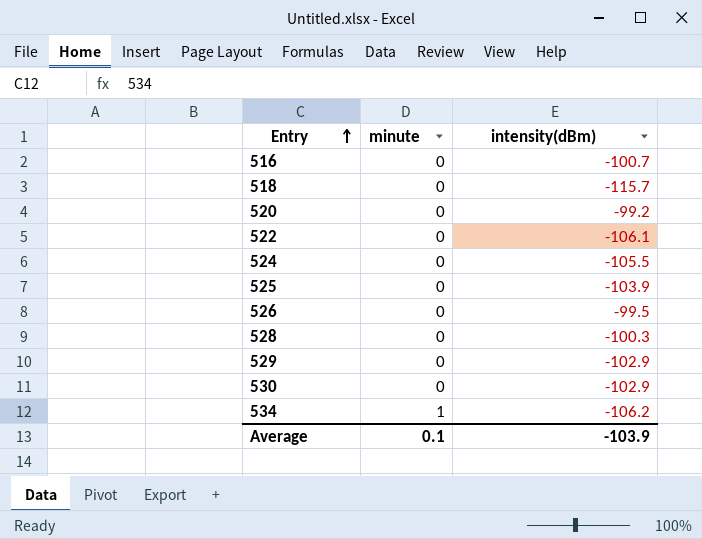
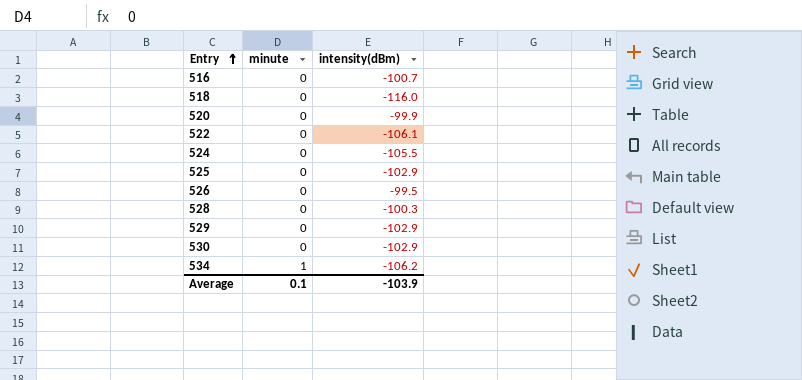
518 | intensity(dBm): -115.7 -> -116.0
520 | intensity(dBm): -99.2 -> -99.9
525 | intensity(dBm): -103.9 -> -102.9

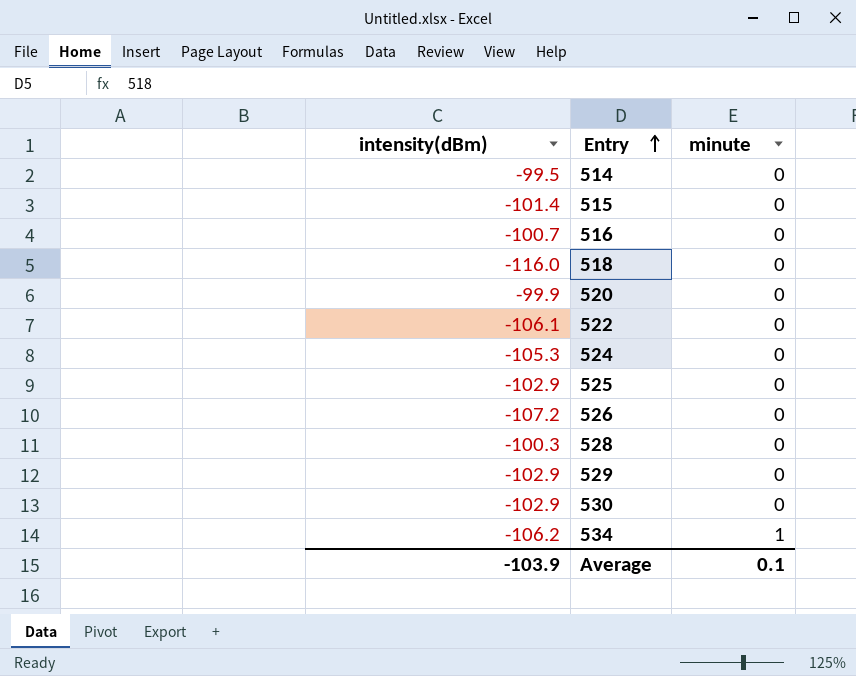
column intensity(dBm) | position: 3 -> 1
row 514: none -> -99.5 | 0
row 515: none -> -101.4 | 0
524 | intensity(dBm): -105.5 -> -105.3
526 | intensity(dBm): -99.5 -> -107.2

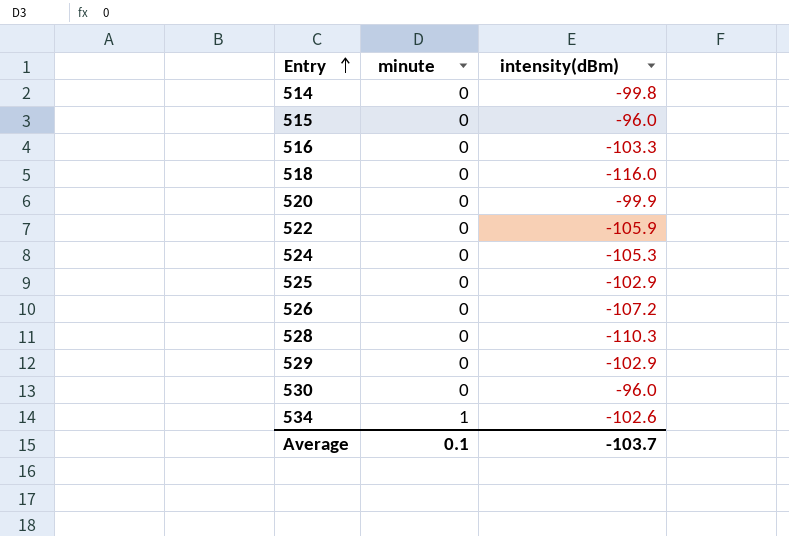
column intensity(dBm) | position: 1 -> 3
514 | intensity(dBm): -99.5 -> -99.8
515 | intensity(dBm): -101.4 -> -96.0
516 | intensity(dBm): -100.7 -> -103.3
522 | intensity(dBm): -106.1 -> -105.9
528 | intensity(dBm): -100.3 -> -110.3
530 | intensity(dBm): -102.9 -> -96.0
534 | intensity(dBm): -106.2 -> -102.6
Average | intensity(dBm): -103.9 -> -103.7

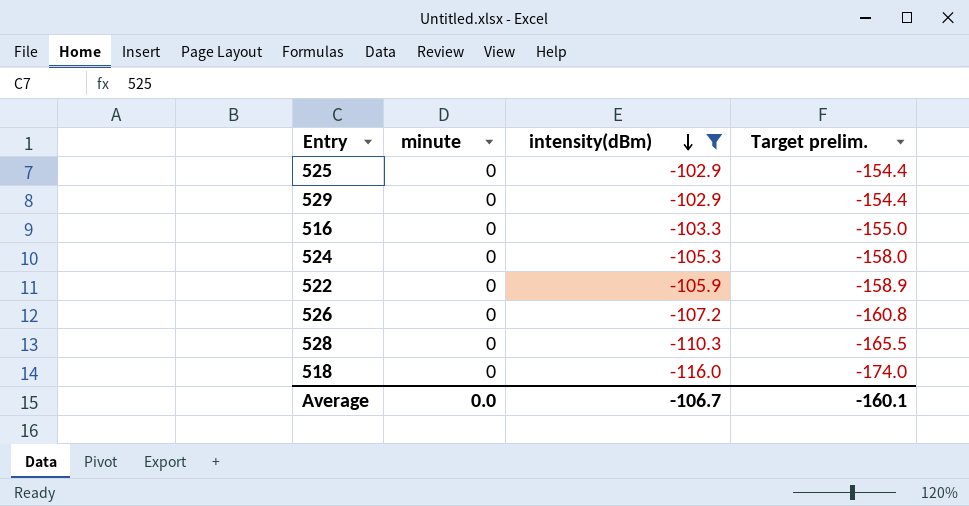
filter: none -> intensity(dBm) <= -102.9
row order: Entry ascending -> intensity(dBm) descending
column Target prelim. | formula: none -> [intensity(dBm)] * 1.5
Average | minute: 0.1 -> 0.0
Average | intensity(dBm): -103.7 -> -106.7

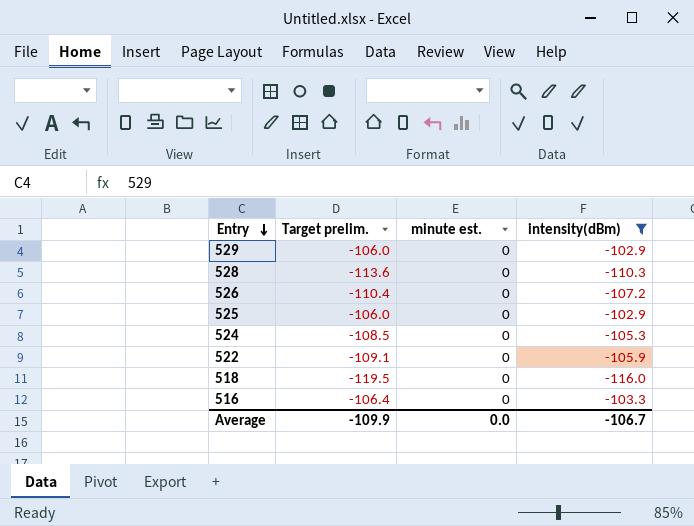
row order: intensity(dBm) descending -> Entry descending
column Target prelim. | formula: [intensity(dBm)] * 1.5 -> [intensity(dBm)] * 1.03
column Target prelim. | position: 4 -> 2
column name: minute -> minute est.
Average | Target prelim.: -160.1 -> -109.9

